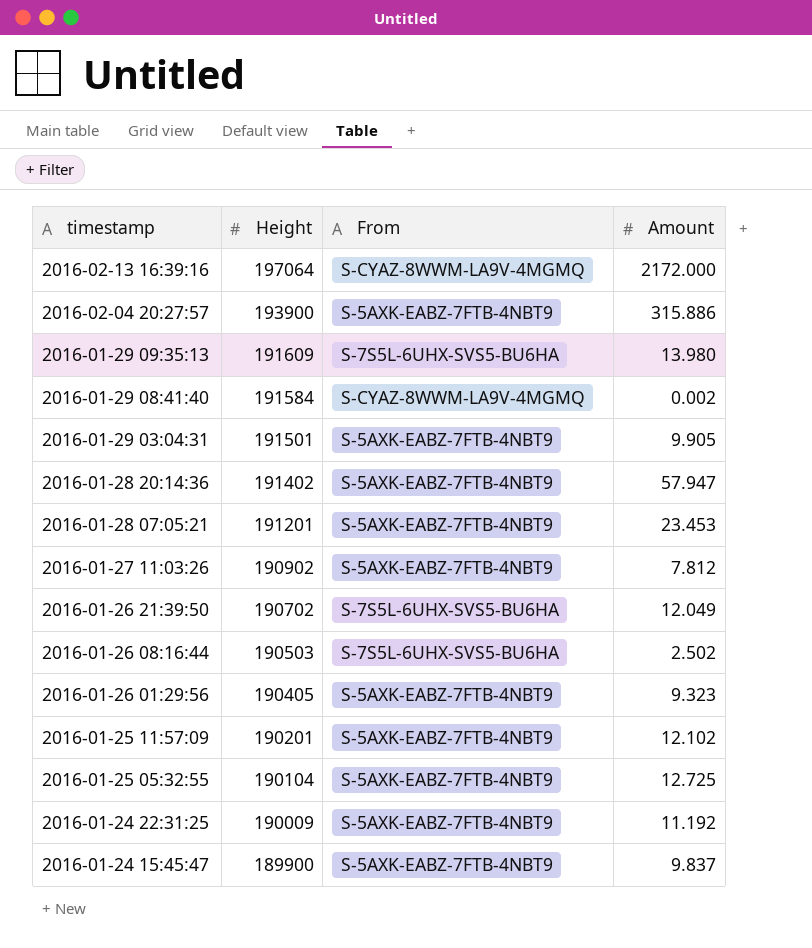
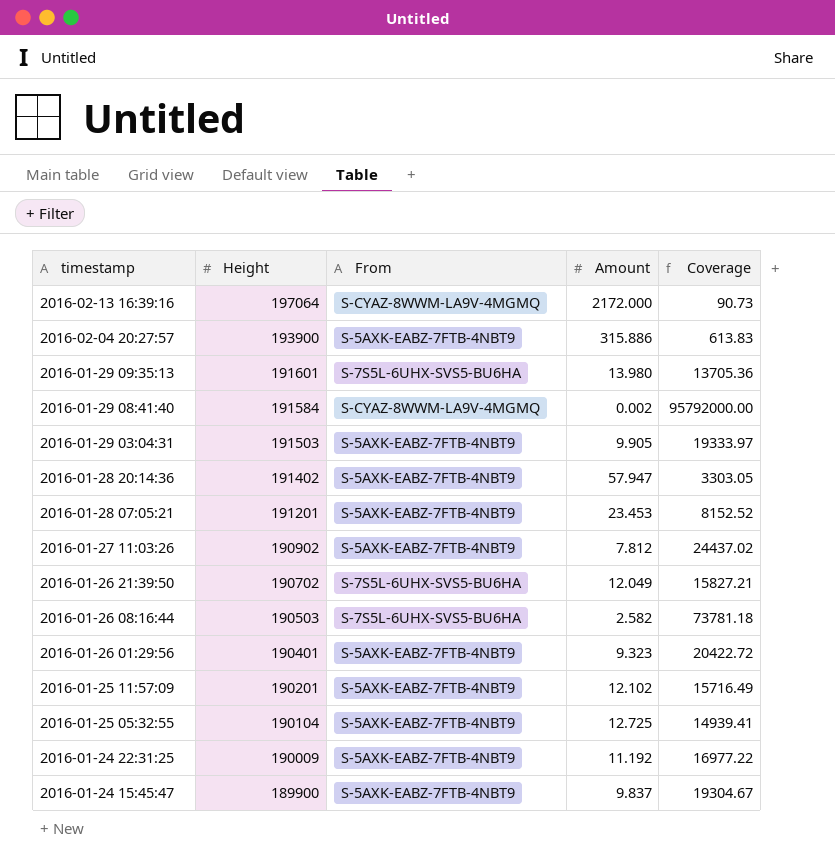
column Coverage | formula: none -> [Height] / [Amount]
2016-01-29 09:35:13 | Height: 191609 -> 191601
2016-01-29 03:04:31 | Height: 191501 -> 191503
2016-01-26 08:16:44 | Amount: 2.502 -> 2.582
2016-01-26 01:29:56 | Height: 190405 -> 190401

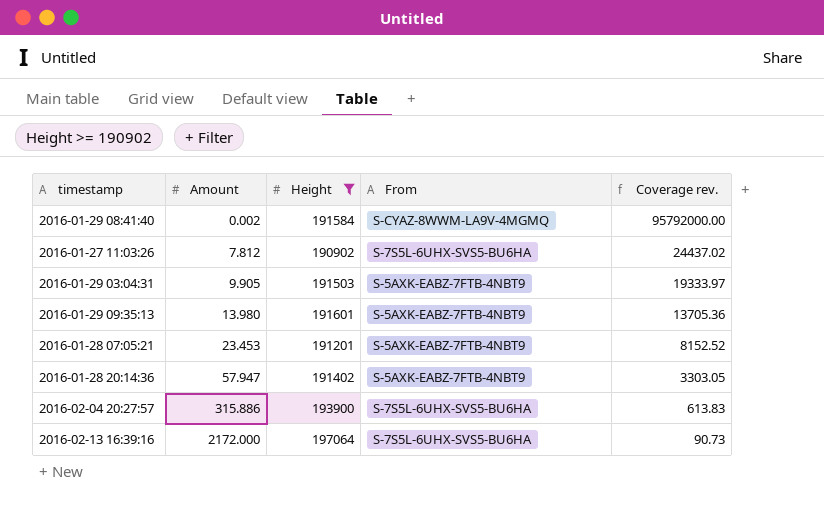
filter: none -> Height >= 190902
row order: timestamp descending -> Amount ascending
column Amount | position: 4 -> 2
column name: Coverage -> Coverage rev.
2016-01-27 11:03:26 | From: S-5AXK-EABZ-7FTB-4NBT9 -> S-7S5L-6UHX-SVS5-BU6HA
2016-01-29 09:35:13 | From: S-7S5L-6UHX-SVS5-BU6HA -> S-5AXK-EABZ-7FTB-4NBT9
2016-02-04 20:27:57 | From: S-5AXK-EABZ-7FTB-4NBT9 -> S-7S5L-6UHX-SVS5-BU6HA
2016-02-13 16:39:16 | From: S-CYAZ-8WWM-LA9V-4MGMQ -> S-7S5L-6UHX-SVS5-BU6HA

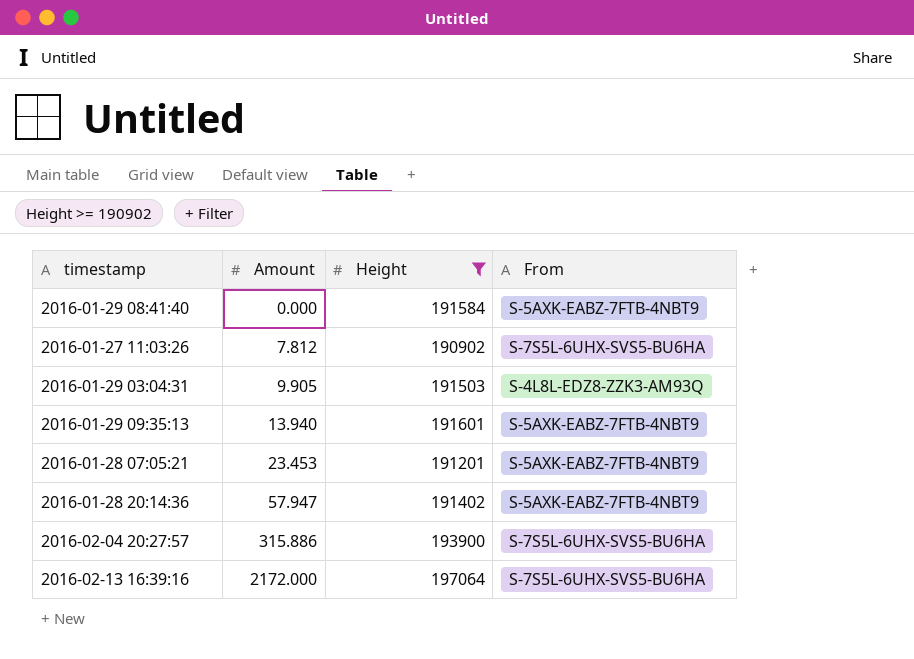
column Coverage rev. | formula: [Height] / [Amount] -> none
2016-01-29 08:41:40 | Amount: 0.002 -> 0.000
2016-01-29 08:41:40 | From: S-CYAZ-8WWM-LA9V-4MGMQ -> S-5AXK-EABZ-7FTB-4NBT9
2016-01-29 03:04:31 | From: S-5AXK-EABZ-7FTB-4NBT9 -> S-4L8L-EDZ8-ZZK3-AM93Q
2016-01-29 09:35:13 | Amount: 13.980 -> 13.940

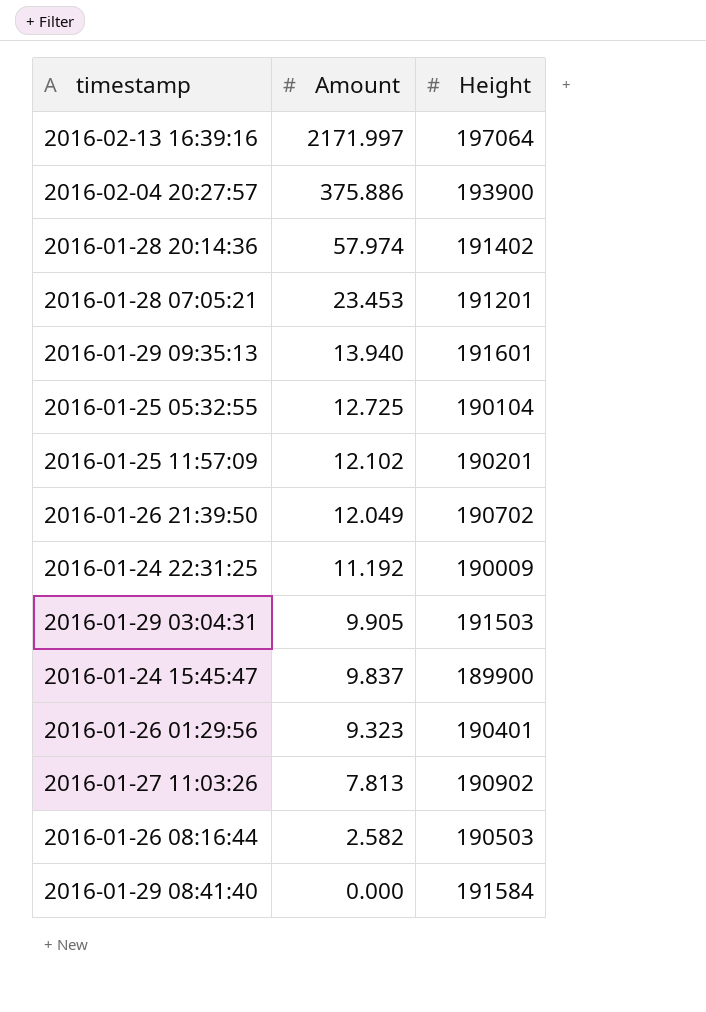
filter: Height >= 190902 -> none
row order: Amount ascending -> Amount descending
column From | position: 4 -> none
2016-02-13 16:39:16 | Amount: 2172.000 -> 2171.997
2016-02-04 20:27:57 | Amount: 315.886 -> 375.886
2016-01-28 20:14:36 | Amount: 57.947 -> 57.974
2016-01-27 11:03:26 | Amount: 7.812 -> 7.813

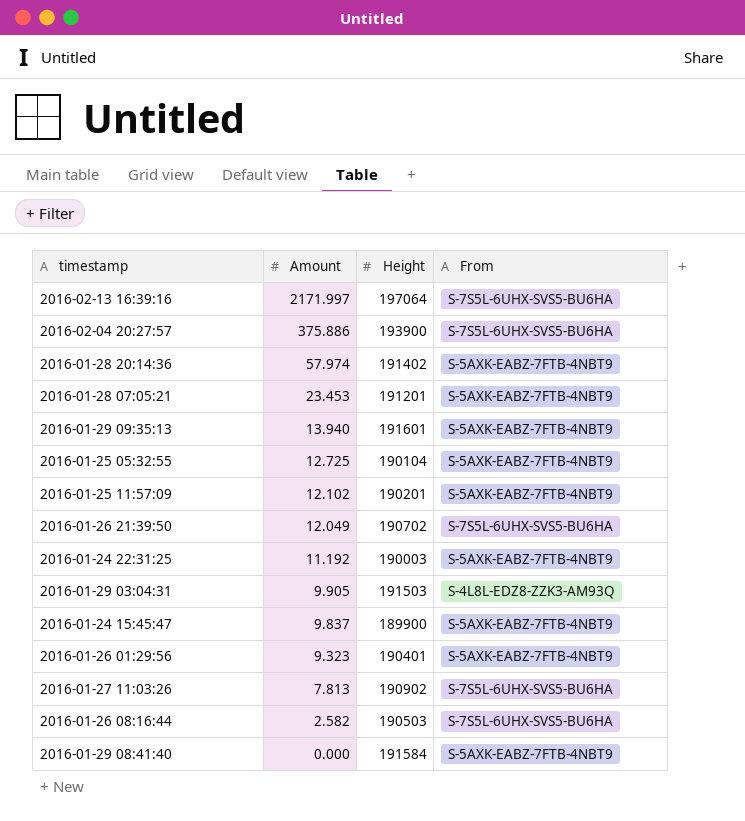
column From | position: none -> 4
2016-01-24 22:31:25 | Height: 190009 -> 190003

